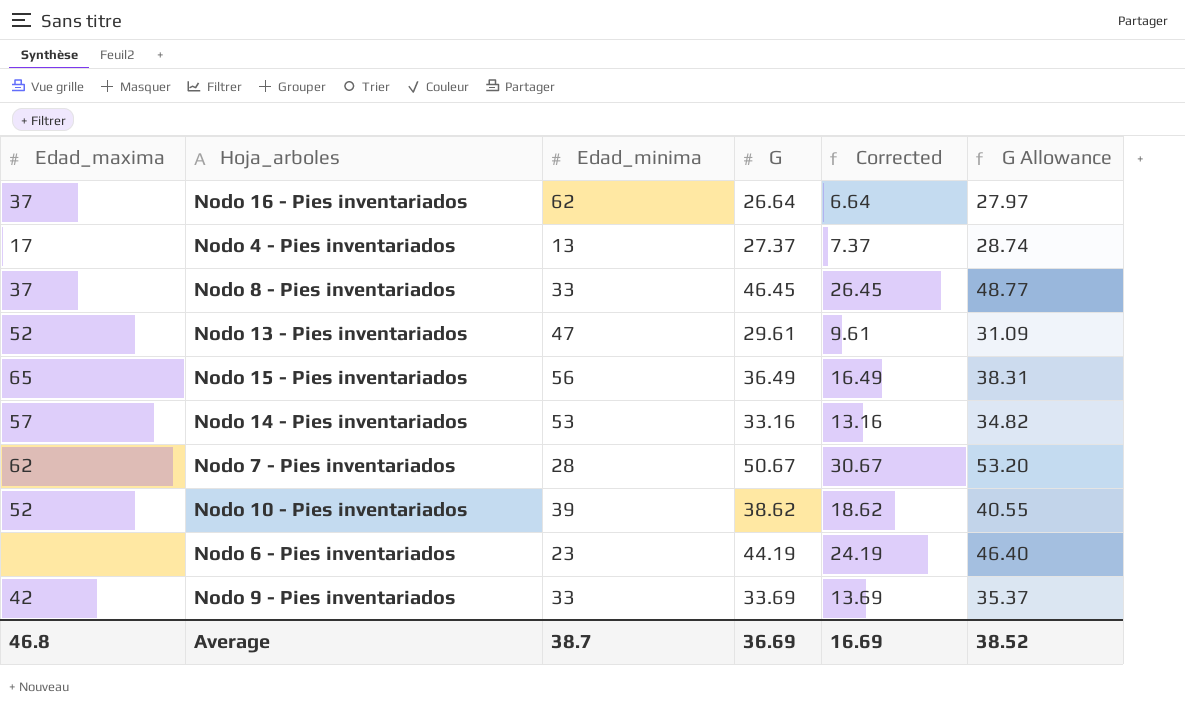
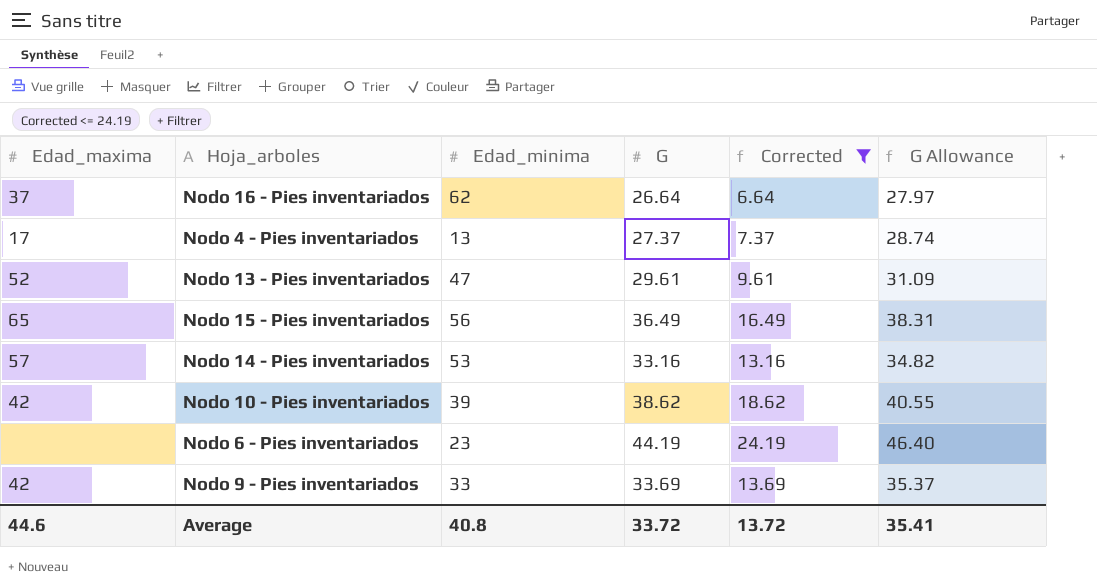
filter: none -> Corrected <= 24.19
Nodo 10 - Pies inventariados | Edad_maxima: 52 -> 42
Average | Edad_maxima: 46.8 -> 44.6
Average | Edad_minima: 38.7 -> 40.8
Average | G: 36.69 -> 33.72
Average | Corrected: 16.69 -> 13.72
Average | G Allowance: 38.52 -> 35.41

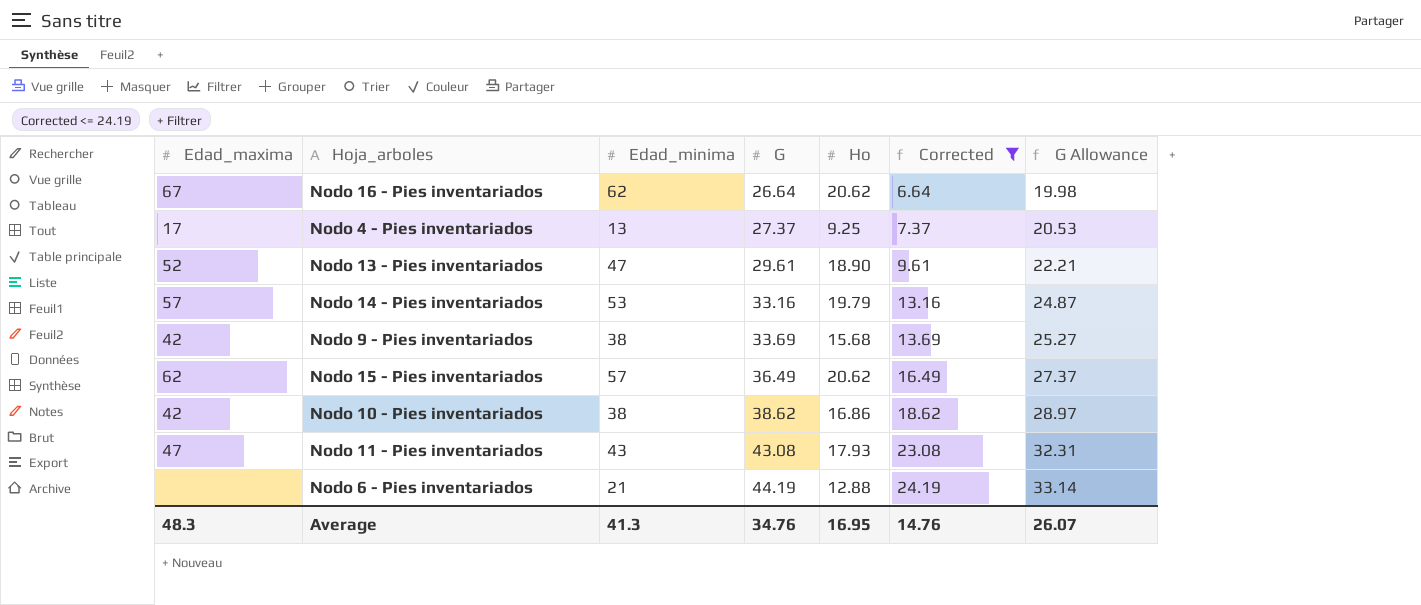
row order: none -> G ascending
column Ho | position: none -> 5
column G Allowance | formula: [G] * 1.05 -> [G] * 0.75
Nodo 16 - Pies inventariados | Edad_maxima: 37 -> 67
Nodo 9 - Pies inventariados | Edad_minima: 33 -> 38
Nodo 15 - Pies inventariados | Edad_maxima: 65 -> 62
Nodo 15 - Pies inventariados | Edad_minima: 56 -> 57
Nodo 10 - Pies inventariados | Edad_minima: 39 -> 38
row Nodo 11 - Pies inventariados: none -> 47 | 43 | 43.08 | 17.93 | 23.08 | 32.31
Nodo 6 - Pies inventariados | Edad_minima: 23 -> 21
Average | Edad_maxima: 44.6 -> 48.3
Average | Edad_minima: 40.8 -> 41.3
Average | G: 33.72 -> 34.76
Average | Corrected: 13.72 -> 14.76
Average | G Allowance: 35.41 -> 26.07

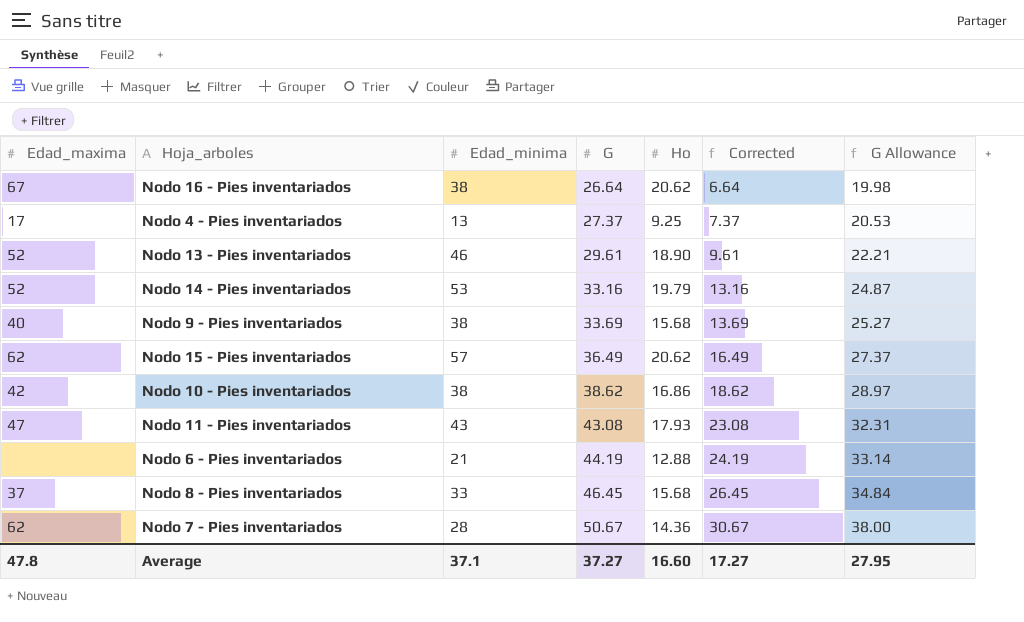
filter: Corrected <= 24.19 -> none
Nodo 16 - Pies inventariados | Edad_minima: 62 -> 38
Nodo 13 - Pies inventariados | Edad_minima: 47 -> 46
Nodo 14 - Pies inventariados | Edad_maxima: 57 -> 52
Nodo 9 - Pies inventariados | Edad_maxima: 42 -> 40
Average | Edad_maxima: 48.3 -> 47.8
Average | Edad_minima: 41.3 -> 37.1
Average | G: 34.76 -> 37.27
Average | Ho: 16.95 -> 16.60
Average | Corrected: 14.76 -> 17.27
Average | G Allowance: 26.07 -> 27.95

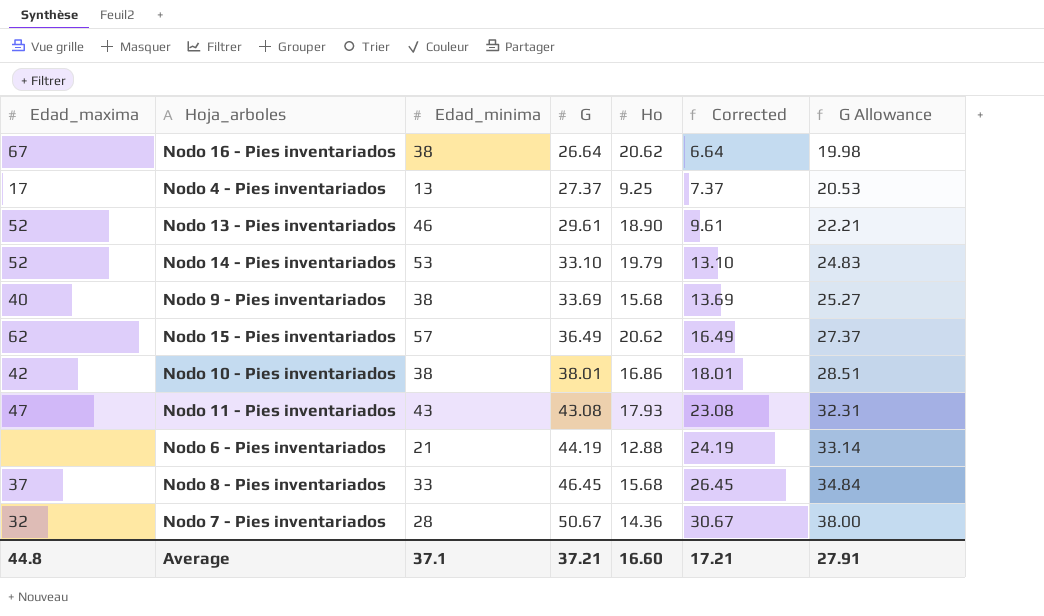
Nodo 14 - Pies inventariados | G: 33.16 -> 33.10
Nodo 14 - Pies inventariados | Corrected: 13.16 -> 13.10
Nodo 14 - Pies inventariados | G Allowance: 24.87 -> 24.83
Nodo 10 - Pies inventariados | G: 38.62 -> 38.01
Nodo 10 - Pies inventariados | Corrected: 18.62 -> 18.01
Nodo 10 - Pies inventariados | G Allowance: 28.97 -> 28.51
Nodo 7 - Pies inventariados | Edad_maxima: 62 -> 32
Average | Edad_maxima: 47.8 -> 44.8
Average | G: 37.27 -> 37.21
Average | Corrected: 17.27 -> 17.21
Average | G Allowance: 27.95 -> 27.91

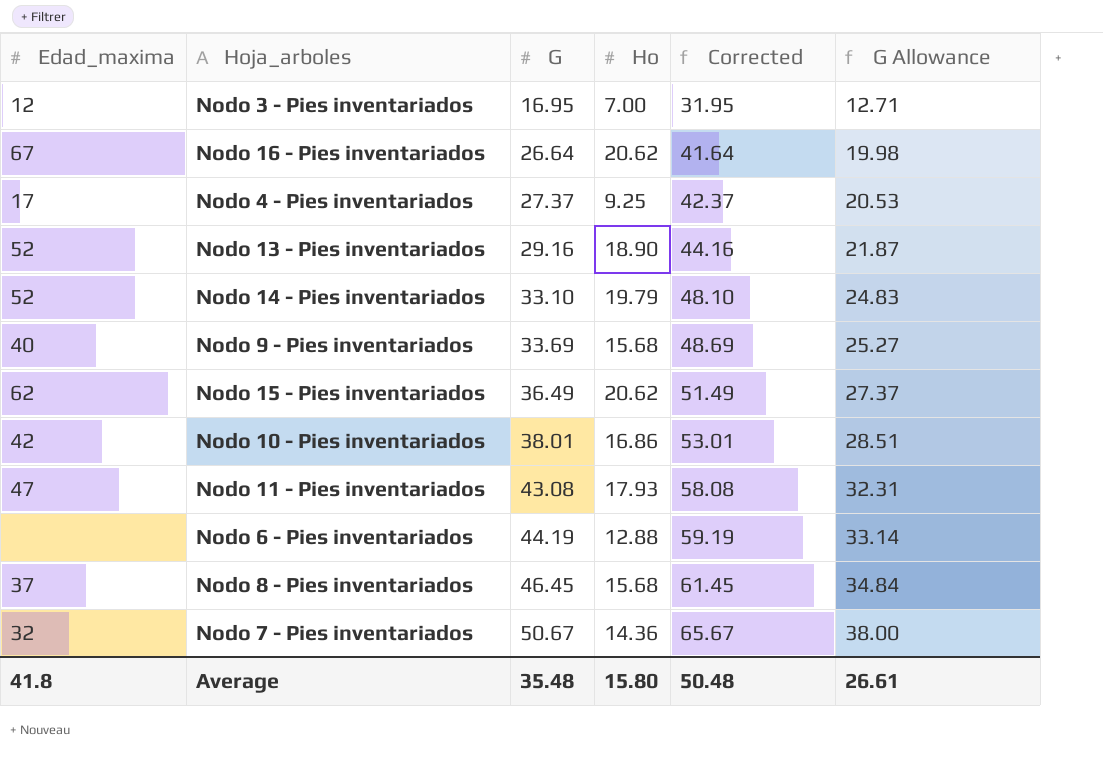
column Edad_minima | position: 3 -> none
column Corrected | formula: [G] - 20 -> [G] + 15
row Nodo 3 - Pies inventariados: none -> 12 | 16.95 | 7.00 | 31.95 | 12.71
Nodo 13 - Pies inventariados | G: 29.61 -> 29.16
Nodo 13 - Pies inventariados | G Allowance: 22.21 -> 21.87
Average | Edad_maxima: 44.8 -> 41.8
Average | G: 37.21 -> 35.48
Average | Ho: 16.60 -> 15.80
Average | Corrected: 17.21 -> 50.48
Average | G Allowance: 27.91 -> 26.61

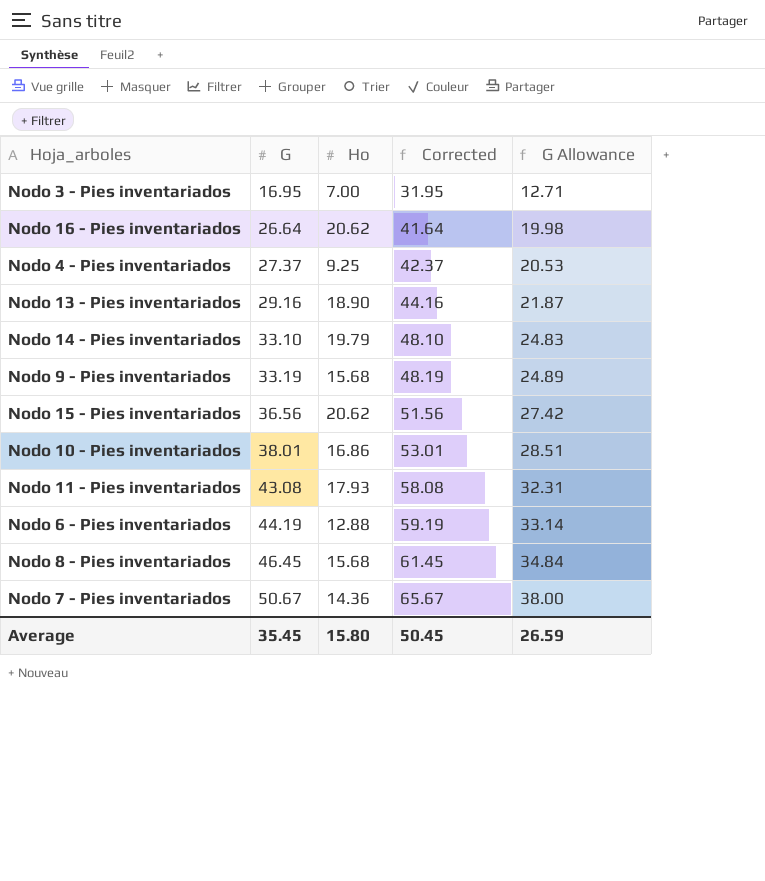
column Edad_maxima | position: 1 -> none
Nodo 9 - Pies inventariados | G: 33.69 -> 33.19
Nodo 9 - Pies inventariados | Corrected: 48.69 -> 48.19
Nodo 9 - Pies inventariados | G Allowance: 25.27 -> 24.89
Nodo 15 - Pies inventariados | G: 36.49 -> 36.56
Nodo 15 - Pies inventariados | Corrected: 51.49 -> 51.56
Nodo 15 - Pies inventariados | G Allowance: 27.37 -> 27.42
Average | G: 35.48 -> 35.45
Average | Corrected: 50.48 -> 50.45
Average | G Allowance: 26.61 -> 26.59

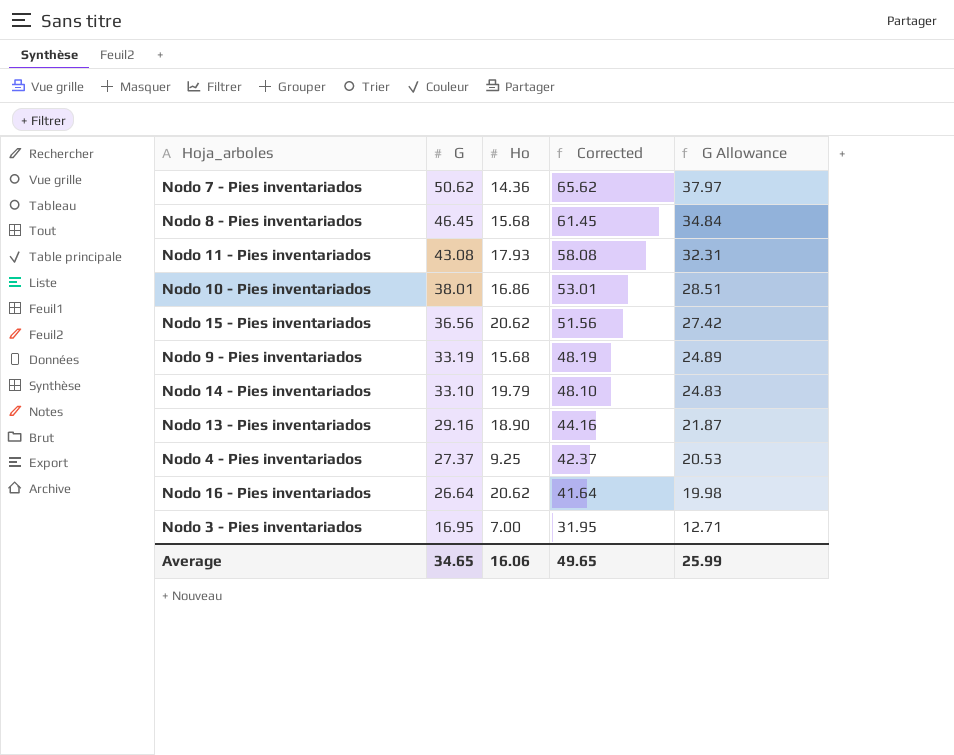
row order: G ascending -> G descending
row Nodo 6 - Pies inventariados: 44.19 | 12.88 | 59.19 | 33.14 -> none
Nodo 7 - Pies inventariados | G: 50.67 -> 50.62
Nodo 7 - Pies inventariados | Corrected: 65.67 -> 65.62
Nodo 7 - Pies inventariados | G Allowance: 38.00 -> 37.97
Average | G: 35.45 -> 34.65
Average | Ho: 15.80 -> 16.06
Average | Corrected: 50.45 -> 49.65
Average | G Allowance: 26.59 -> 25.99

